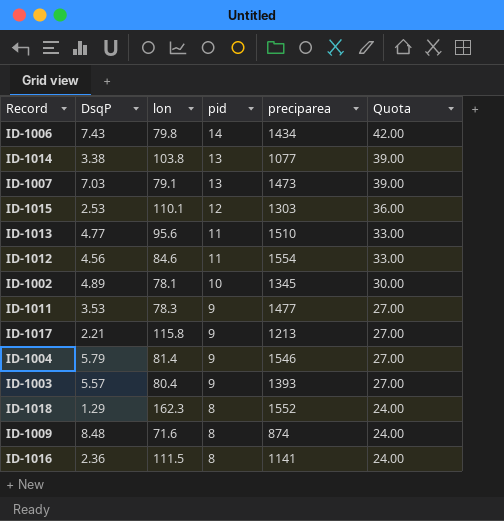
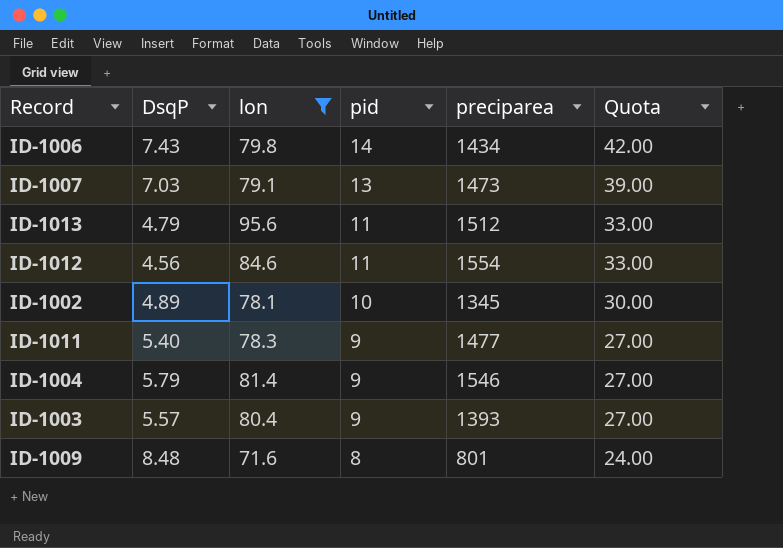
filter: none -> lon <= 95.6
ID-1013 | DsqP: 4.77 -> 4.79
ID-1013 | preciparea: 1510 -> 1512
ID-1011 | DsqP: 3.53 -> 5.40
ID-1009 | preciparea: 874 -> 801

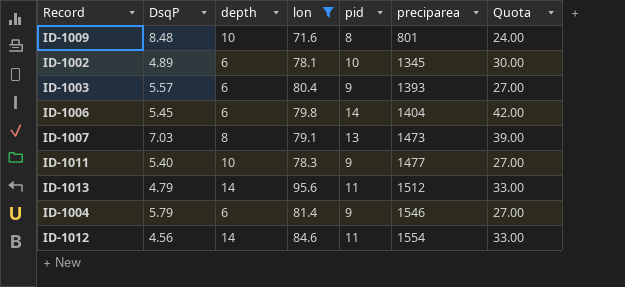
row order: pid descending -> preciparea ascending
column depth | position: none -> 3
ID-1006 | DsqP: 7.43 -> 5.45
ID-1006 | preciparea: 1434 -> 1404

